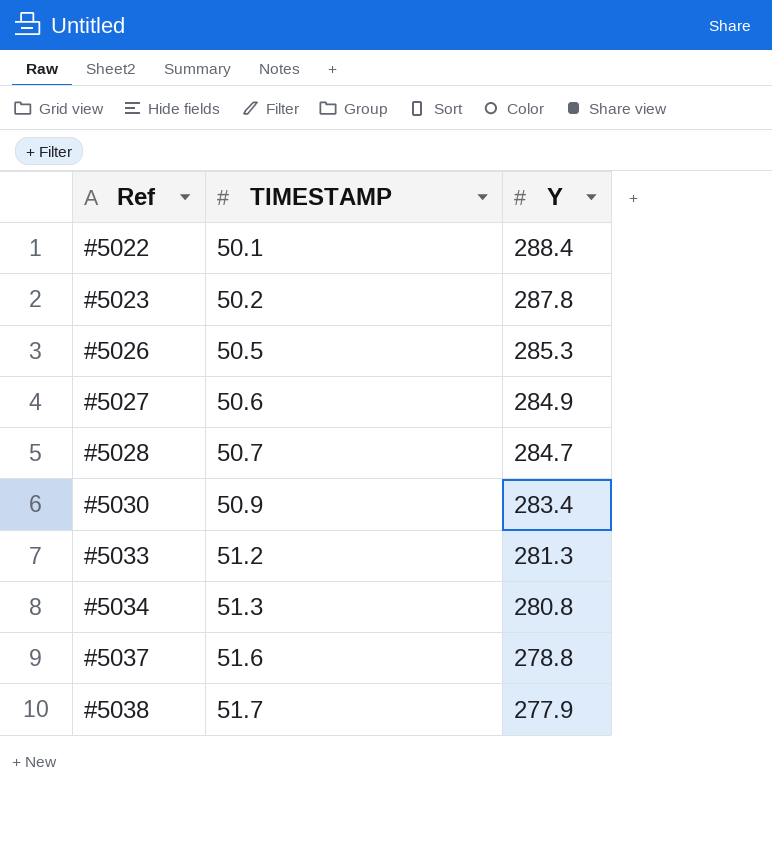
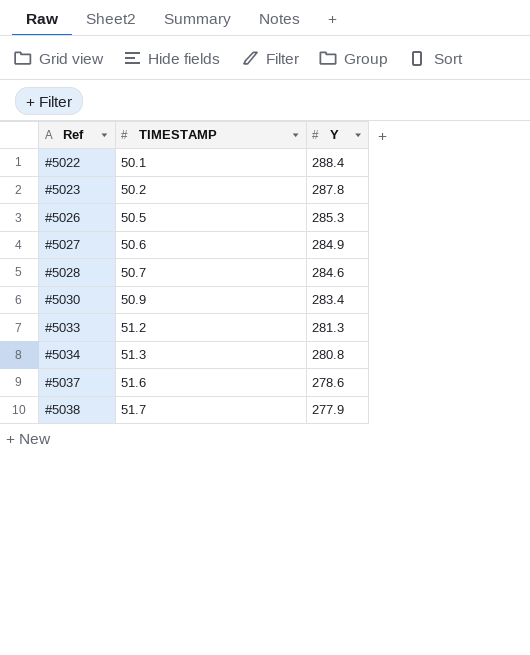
#5028 | Y: 284.7 -> 284.6
#5037 | Y: 278.8 -> 278.6

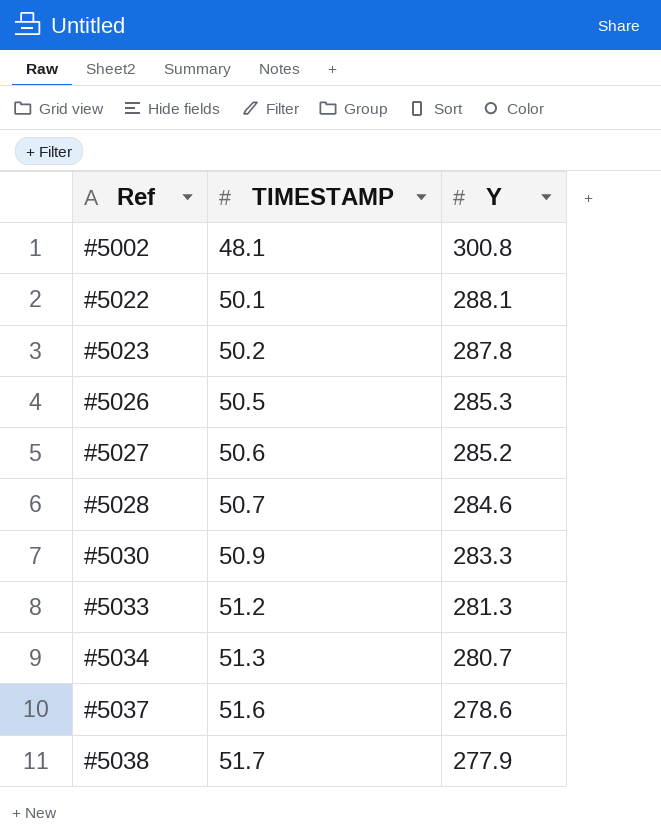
row #5002: none -> 48.1 | 300.8
#5022 | Y: 288.4 -> 288.1
#5027 | Y: 284.9 -> 285.2
#5030 | Y: 283.4 -> 283.3
#5034 | Y: 280.8 -> 280.7

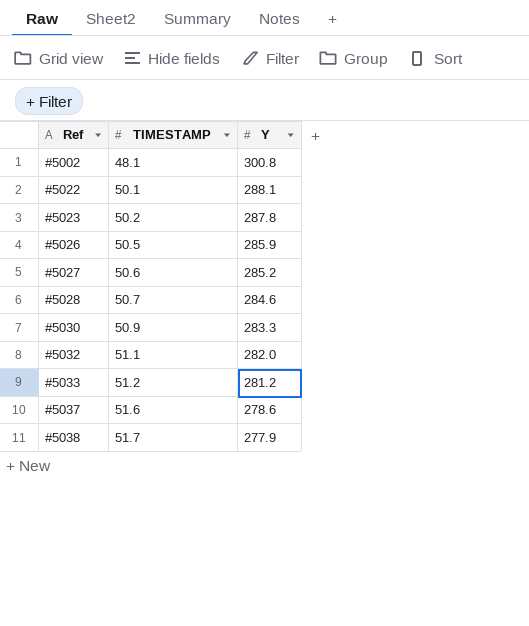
row #5034: 51.3 | 280.7 -> none
#5026 | Y: 285.3 -> 285.9
row #5032: none -> 51.1 | 282.0
#5033 | Y: 281.3 -> 281.2

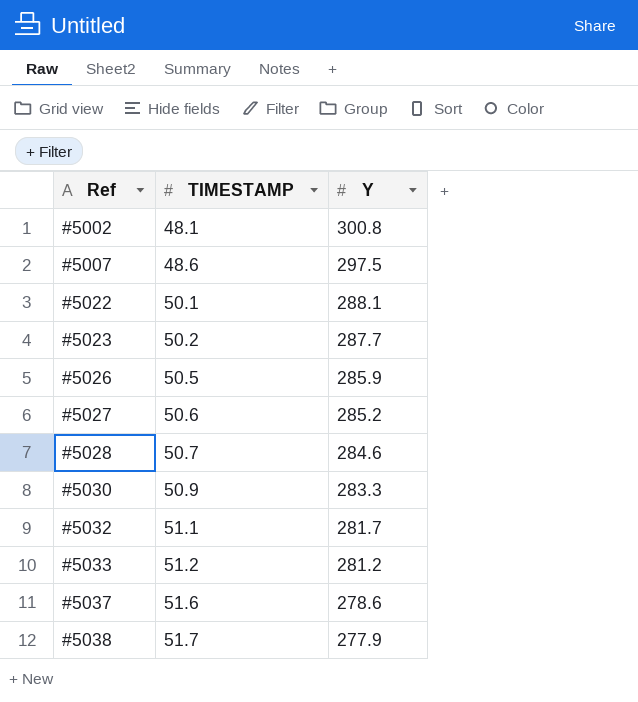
row #5007: none -> 48.6 | 297.5
#5023 | Y: 287.8 -> 287.7
#5032 | Y: 282.0 -> 281.7

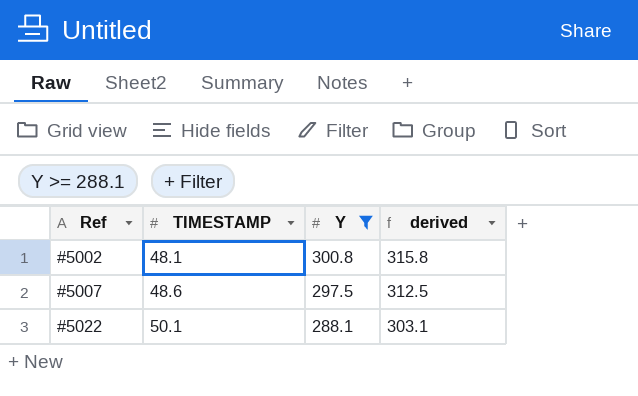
filter: none -> Y >= 288.1
column derived | formula: none -> [Y] + 15

